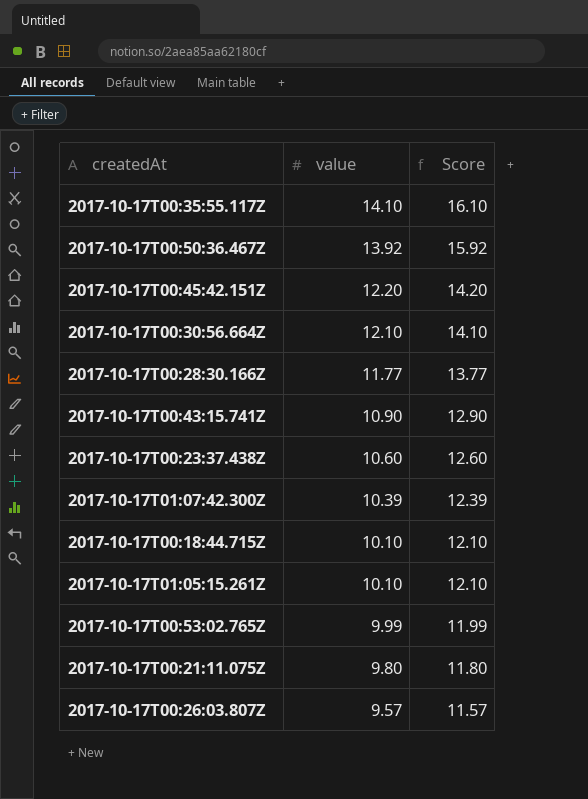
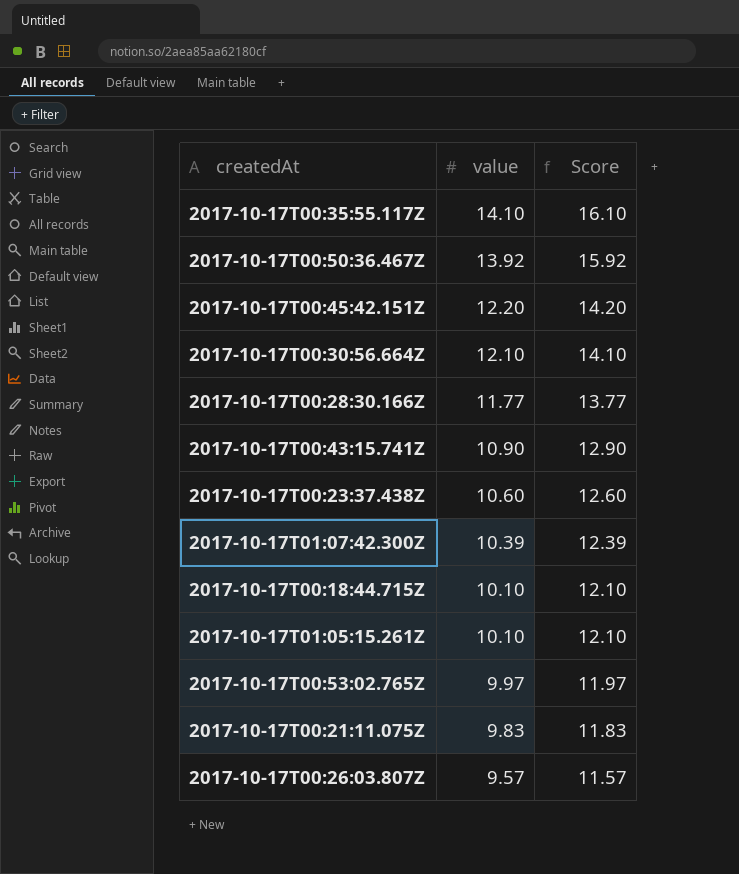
2017-10-17T00:53:02.765Z | value: 9.99 -> 9.97
2017-10-17T00:53:02.765Z | Score: 11.99 -> 11.97
2017-10-17T00:21:11.075Z | value: 9.80 -> 9.83
2017-10-17T00:21:11.075Z | Score: 11.80 -> 11.83

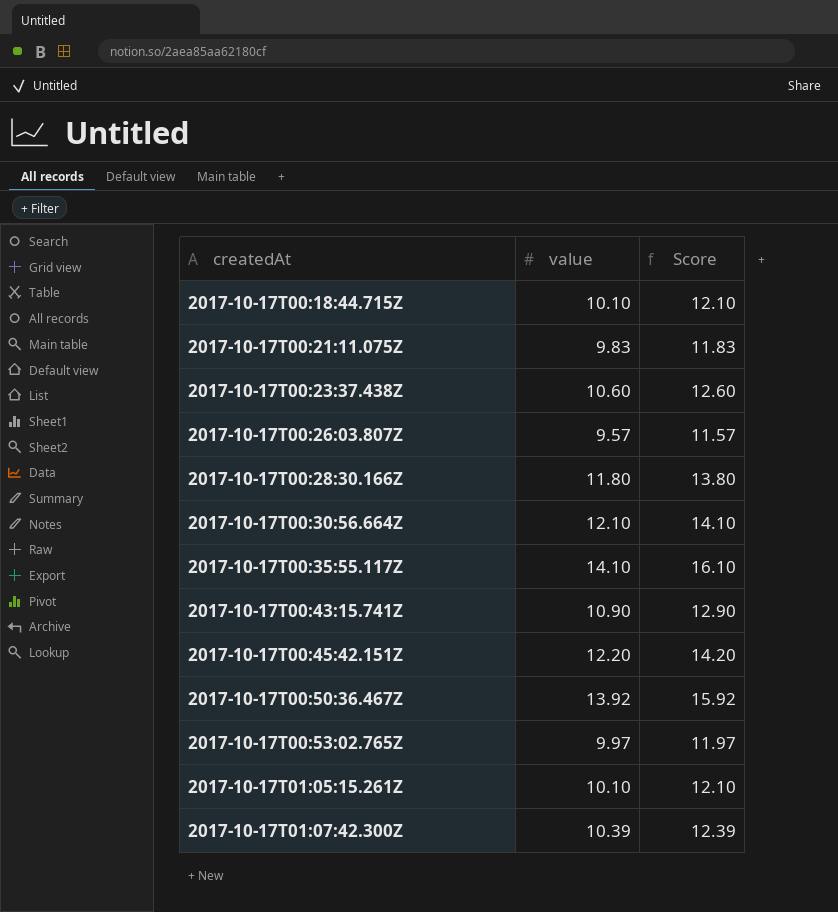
row order: value descending -> createdAt ascending
2017-10-17T00:28:30.166Z | value: 11.77 -> 11.80
2017-10-17T00:28:30.166Z | Score: 13.77 -> 13.80

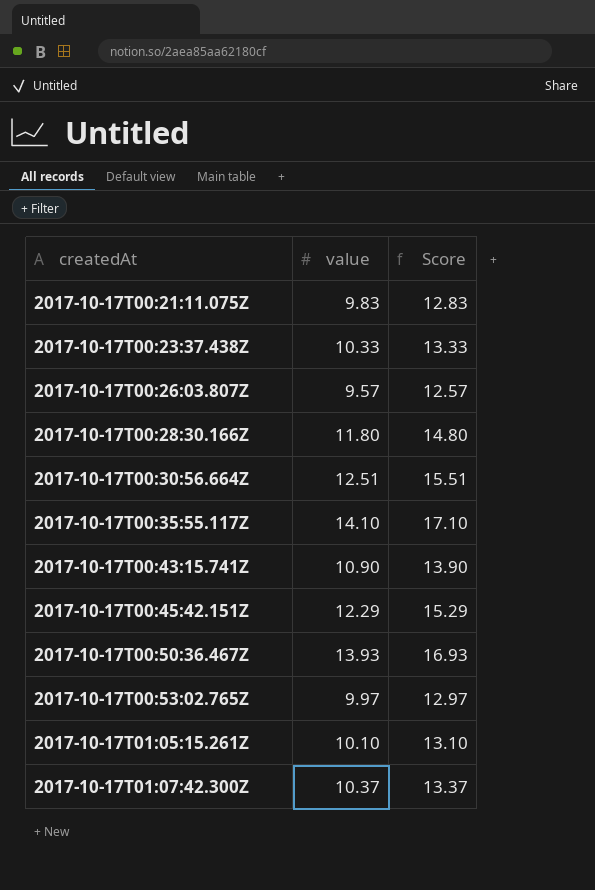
column Score | formula: [value] + 2 -> [value] + 3
row 2017-10-17T00:18:44.715Z: 10.10 | 12.10 -> none
2017-10-17T00:23:37.438Z | value: 10.60 -> 10.33
2017-10-17T00:30:56.664Z | value: 12.10 -> 12.51
2017-10-17T00:45:42.151Z | value: 12.20 -> 12.29
2017-10-17T00:50:36.467Z | value: 13.92 -> 13.93
2017-10-17T01:07:42.300Z | value: 10.39 -> 10.37

